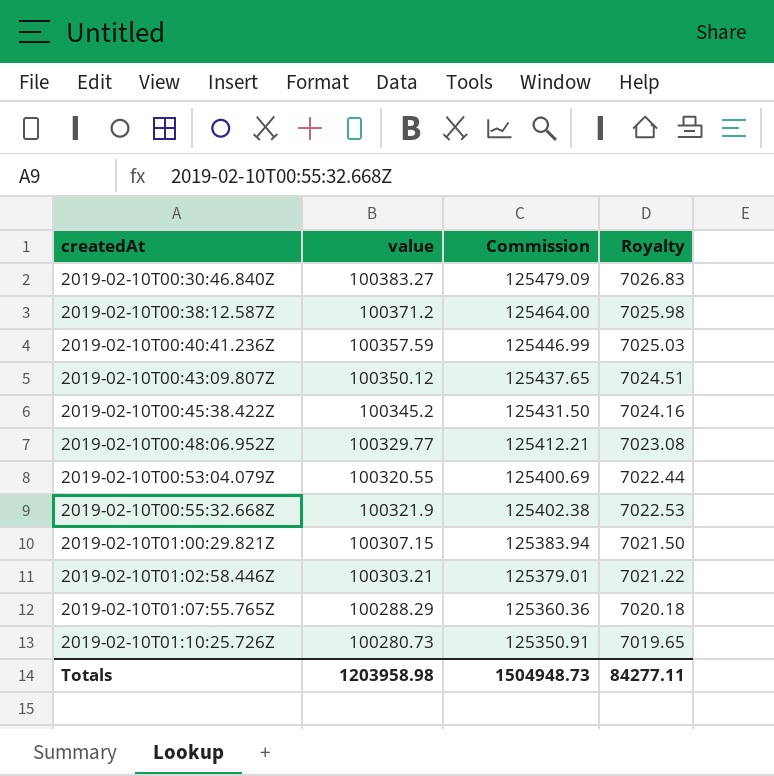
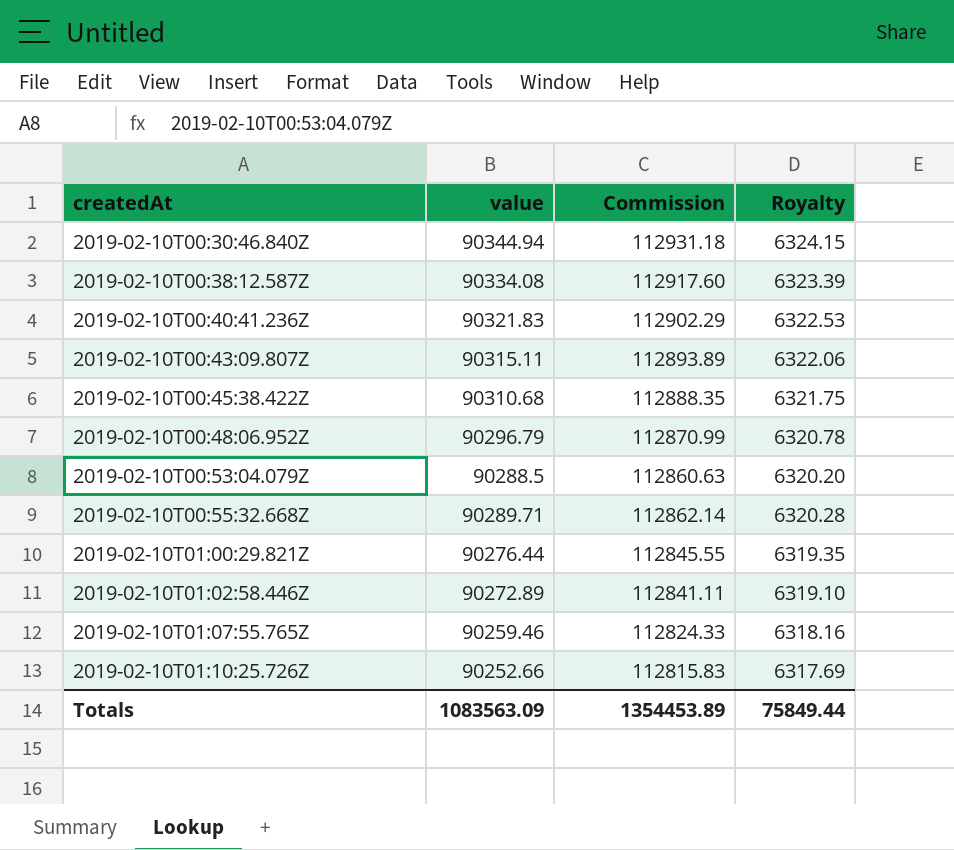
2019-02-10T00:30:46.840Z | value: 100383.27 -> 90344.94
2019-02-10T00:30:46.840Z | Commission: 125479.09 -> 112931.18
2019-02-10T00:30:46.840Z | Royalty: 7026.83 -> 6324.15
2019-02-10T00:38:12.587Z | value: 100371.2 -> 90334.08
2019-02-10T00:38:12.587Z | Commission: 125464.00 -> 112917.60
2019-02-10T00:38:12.587Z | Royalty: 7025.98 -> 6323.39
2019-02-10T00:40:41.236Z | value: 100357.59 -> 90321.83
2019-02-10T00:40:41.236Z | Commission: 125446.99 -> 112902.29
2019-02-10T00:40:41.236Z | Royalty: 7025.03 -> 6322.53
2019-02-10T00:43:09.807Z | value: 100350.12 -> 90315.11
2019-02-10T00:43:09.807Z | Commission: 125437.65 -> 112893.89
2019-02-10T00:43:09.807Z | Royalty: 7024.51 -> 6322.06
2019-02-10T00:45:38.422Z | value: 100345.2 -> 90310.68
2019-02-10T00:45:38.422Z | Commission: 125431.50 -> 112888.35
2019-02-10T00:45:38.422Z | Royalty: 7024.16 -> 6321.75
2019-02-10T00:48:06.952Z | value: 100329.77 -> 90296.79
2019-02-10T00:48:06.952Z | Commission: 125412.21 -> 112870.99
2019-02-10T00:48:06.952Z | Royalty: 7023.08 -> 6320.78
2019-02-10T00:53:04.079Z | value: 100320.55 -> 90288.5
2019-02-10T00:53:04.079Z | Commission: 125400.69 -> 112860.63
2019-02-10T00:53:04.079Z | Royalty: 7022.44 -> 6320.20
2019-02-10T00:55:32.668Z | value: 100321.9 -> 90289.71
2019-02-10T00:55:32.668Z | Commission: 125402.38 -> 112862.14
2019-02-10T00:55:32.668Z | Royalty: 7022.53 -> 6320.28
2019-02-10T01:00:29.821Z | value: 100307.15 -> 90276.44
2019-02-10T01:00:29.821Z | Commission: 125383.94 -> 112845.55
2019-02-10T01:00:29.821Z | Royalty: 7021.50 -> 6319.35
2019-02-10T01:02:58.446Z | value: 100303.21 -> 90272.89
2019-02-10T01:02:58.446Z | Commission: 125379.01 -> 112841.11
2019-02-10T01:02:58.446Z | Royalty: 7021.22 -> 6319.10
2019-02-10T01:07:55.765Z | value: 100288.29 -> 90259.46
2019-02-10T01:07:55.765Z | Commission: 125360.36 -> 112824.33
2019-02-10T01:07:55.765Z | Royalty: 7020.18 -> 6318.16
2019-02-10T01:10:25.726Z | value: 100280.73 -> 90252.66
2019-02-10T01:10:25.726Z | Commission: 125350.91 -> 112815.83
2019-02-10T01:10:25.726Z | Royalty: 7019.65 -> 6317.69
Totals | value: 1203958.98 -> 1083563.09
Totals | Commission: 1504948.73 -> 1354453.89
Totals | Royalty: 84277.11 -> 75849.44

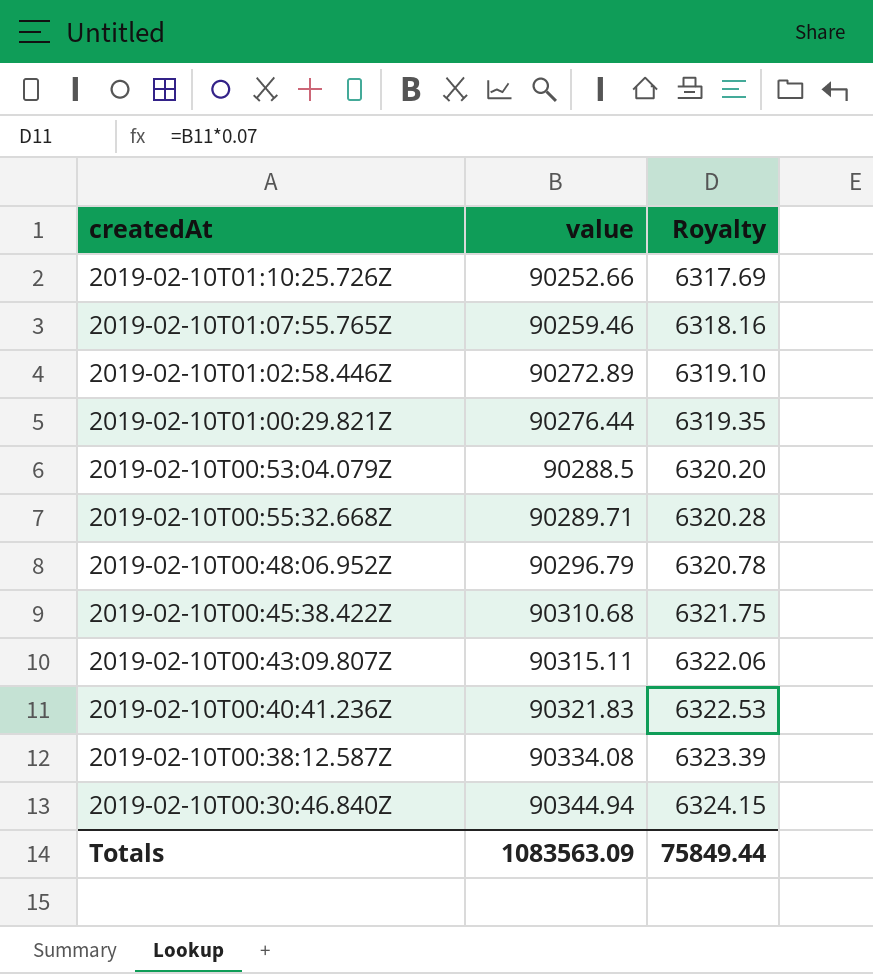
row order: createdAt ascending -> value ascending
column Commission | formula: [value] * 1.25 -> none

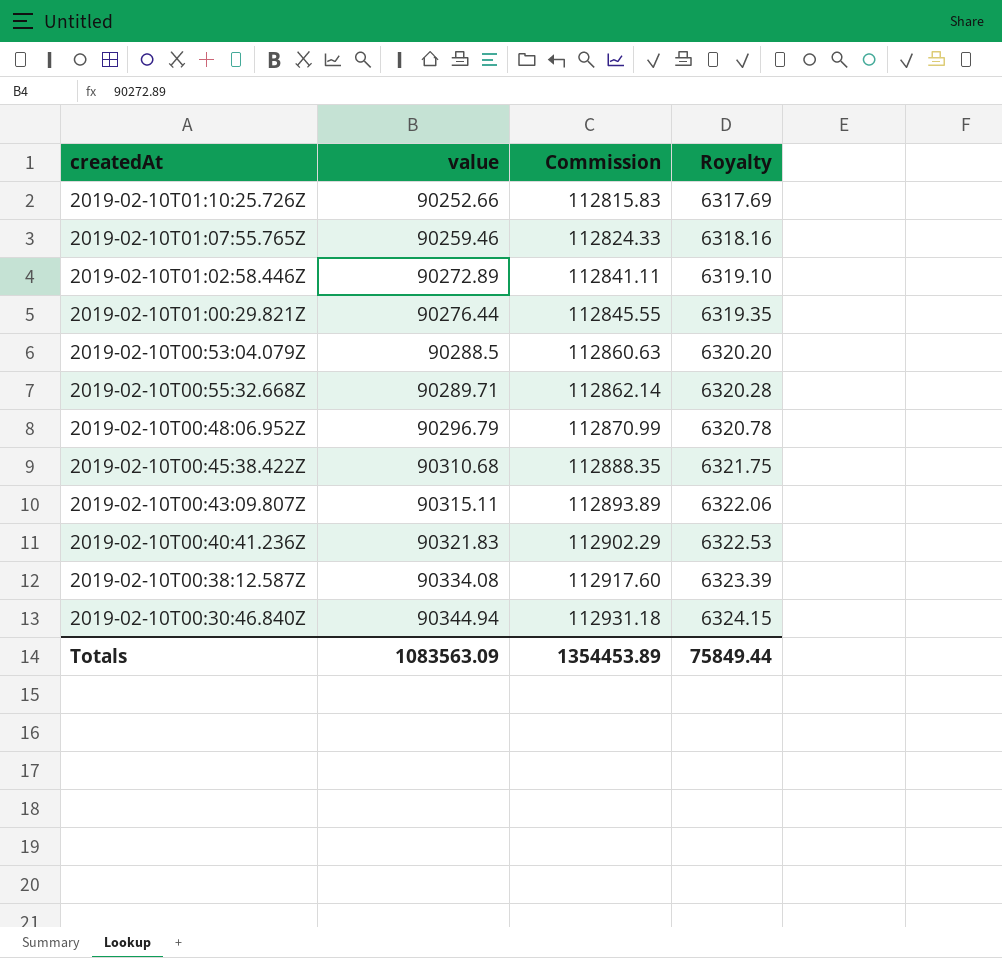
column Commission | formula: none -> [value] * 1.25

